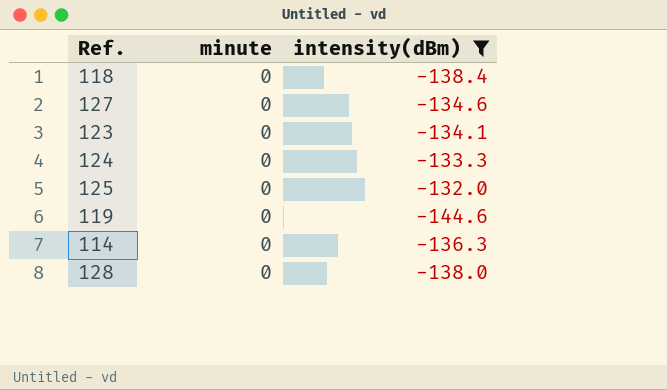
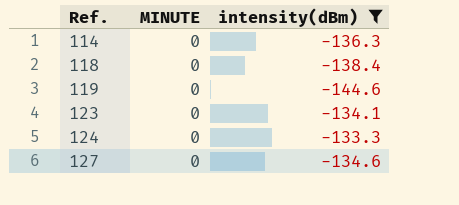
row order: none -> Ref. ascending
column name: minute -> MINUTE
row 125: 0 | -132.0 -> none
row 128: 0 | -138.0 -> none

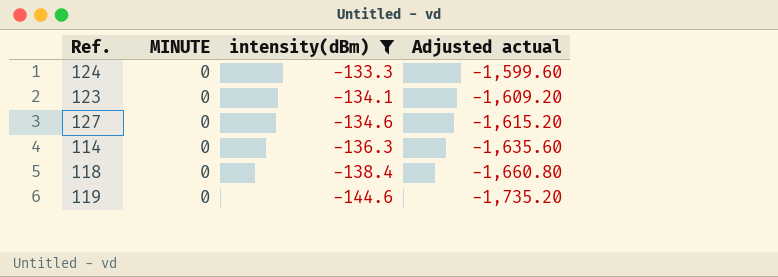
row order: Ref. ascending -> intensity(dBm) descending
column Adjusted actual | formula: none -> [intensity(dBm)] * 12

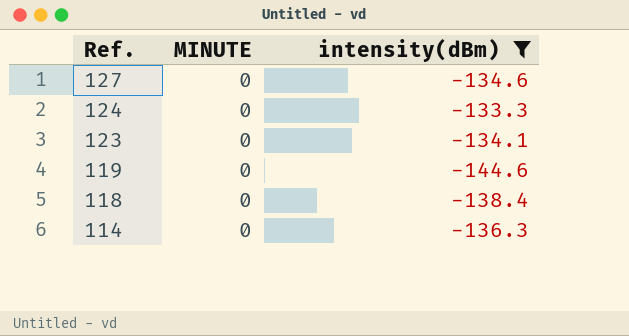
row order: intensity(dBm) descending -> Ref. descending
column Adjusted actual | formula: [intensity(dBm)] * 12 -> none

